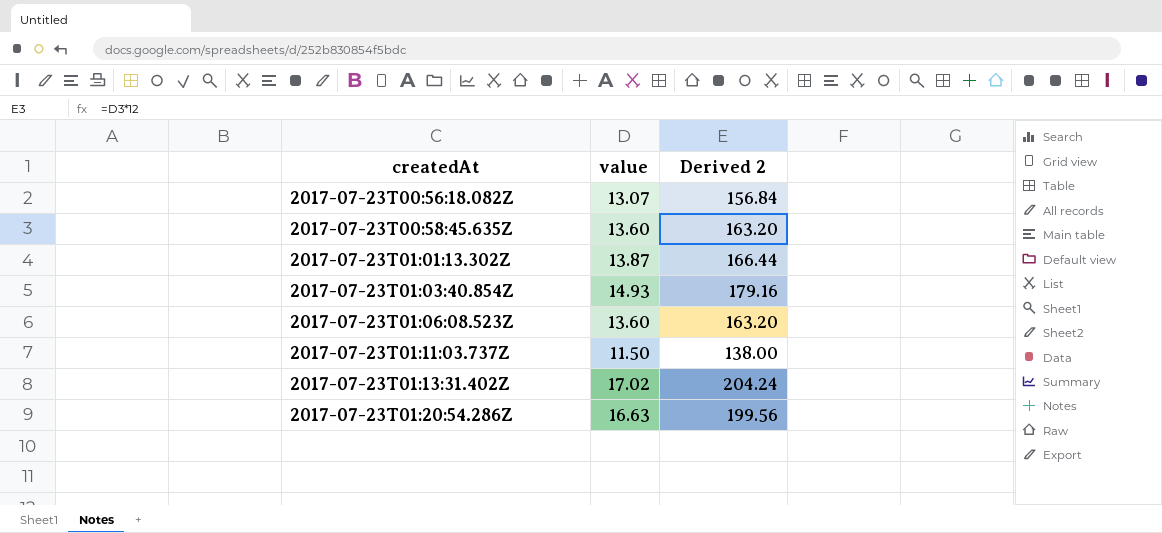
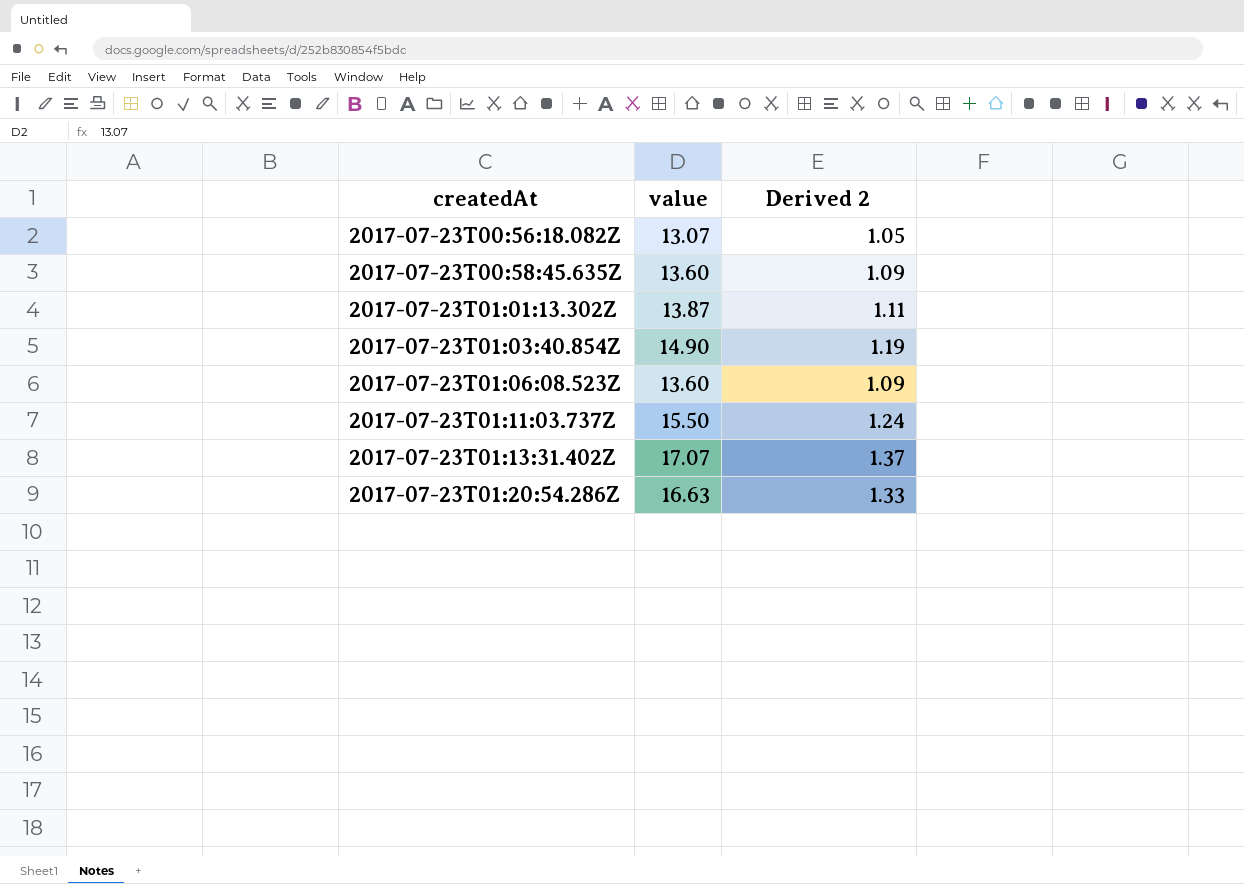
column Derived 2 | formula: [value] * 12 -> [value] * 0.08
2017-07-23T01:03:40.854Z | value: 14.93 -> 14.90
2017-07-23T01:11:03.737Z | value: 11.50 -> 15.50
2017-07-23T01:13:31.402Z | value: 17.02 -> 17.07

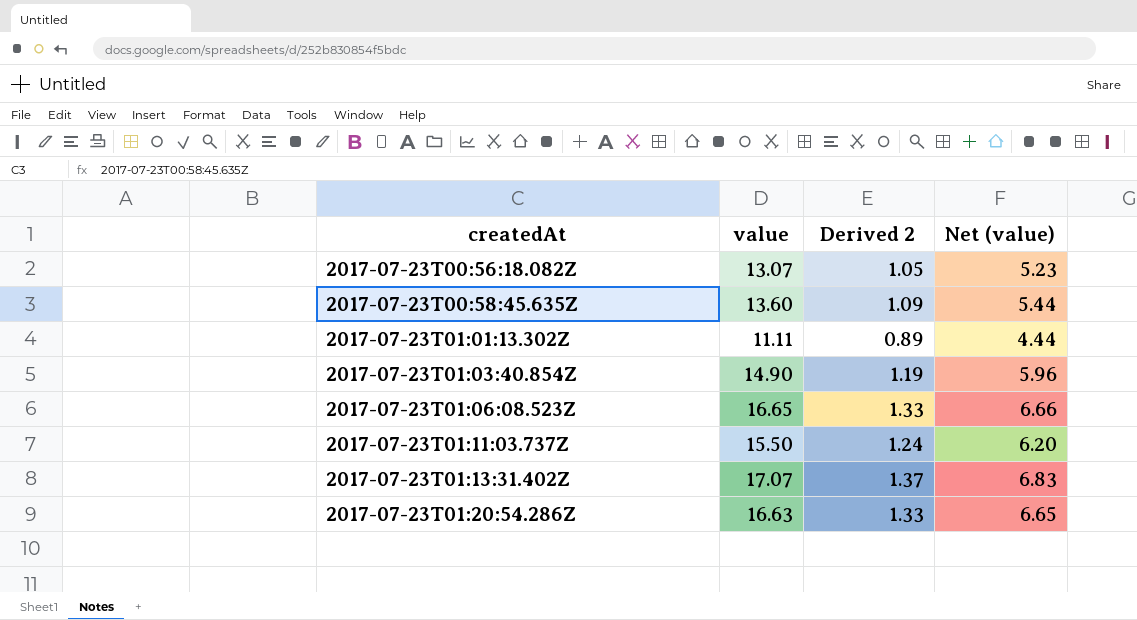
column Net (value) | formula: none -> [value] * 0.4
2017-07-23T01:01:13.302Z | value: 13.87 -> 11.11
2017-07-23T01:01:13.302Z | Derived 2: 1.11 -> 0.89
2017-07-23T01:06:08.523Z | value: 13.60 -> 16.65
2017-07-23T01:06:08.523Z | Derived 2: 1.09 -> 1.33

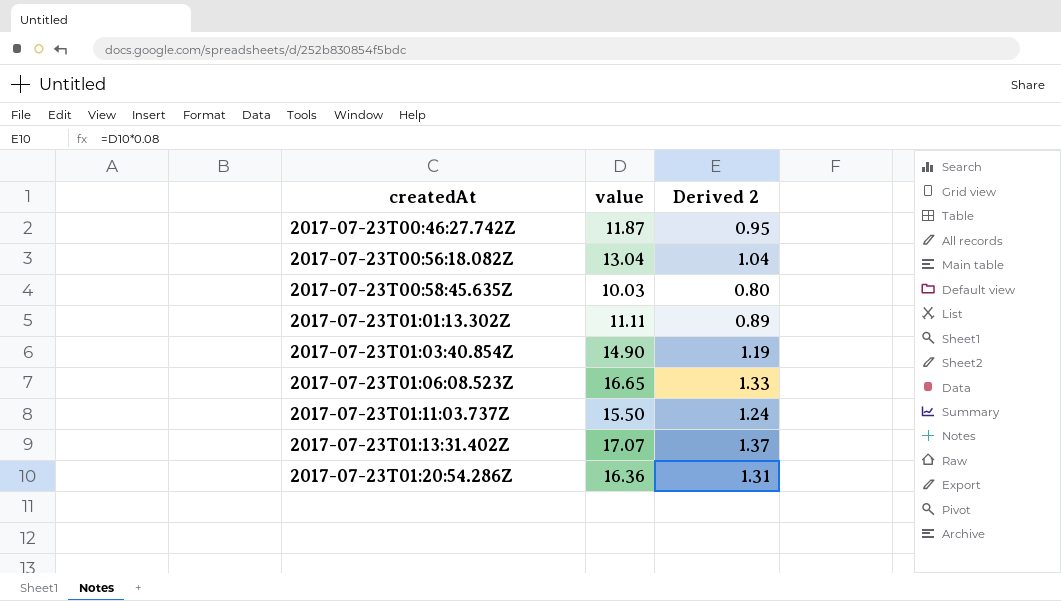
column Net (value) | formula: [value] * 0.4 -> none
row 2017-07-23T00:46:27.742Z: none -> 11.87 | 0.95
2017-07-23T00:56:18.082Z | value: 13.07 -> 13.04
2017-07-23T00:56:18.082Z | Derived 2: 1.05 -> 1.04
2017-07-23T00:58:45.635Z | value: 13.60 -> 10.03
2017-07-23T00:58:45.635Z | Derived 2: 1.09 -> 0.80
2017-07-23T01:20:54.286Z | value: 16.63 -> 16.36
2017-07-23T01:20:54.286Z | Derived 2: 1.33 -> 1.31

